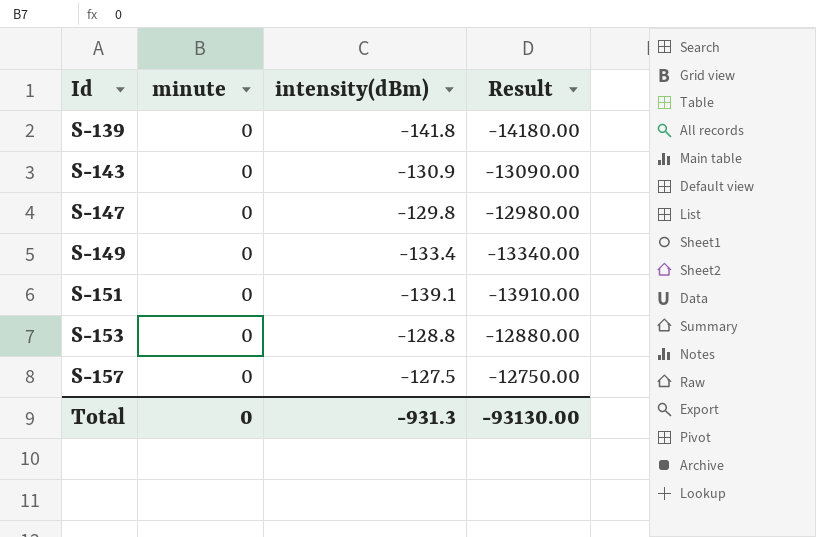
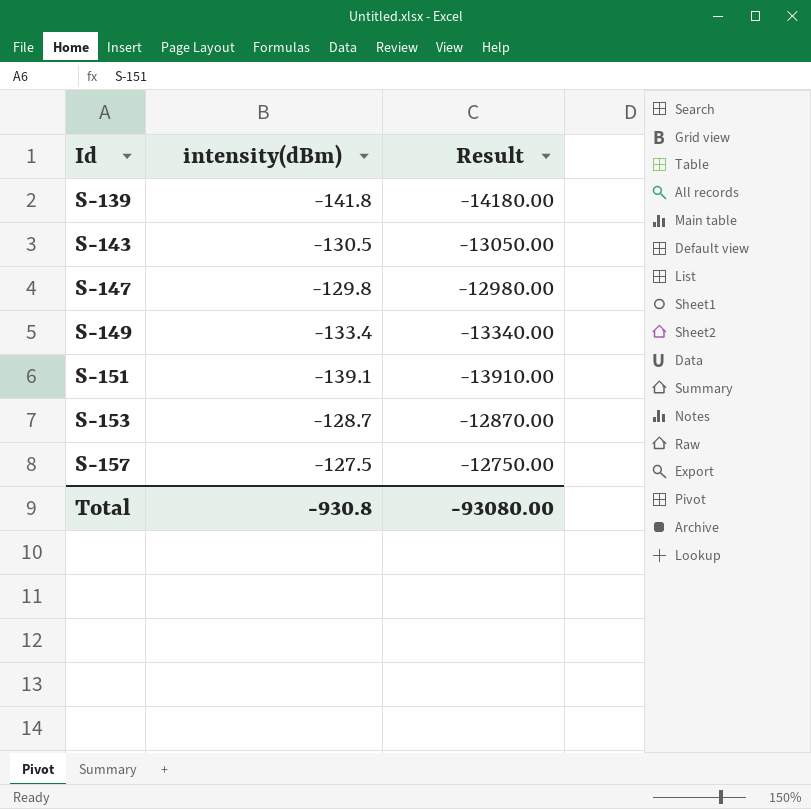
column minute | position: 2 -> none
S-143 | intensity(dBm): -130.9 -> -130.5
S-143 | Result: -13090.00 -> -13050.00
S-153 | intensity(dBm): -128.8 -> -128.7
S-153 | Result: -12880.00 -> -12870.00
Total | intensity(dBm): -931.3 -> -930.8
Total | Result: -93130.00 -> -93080.00

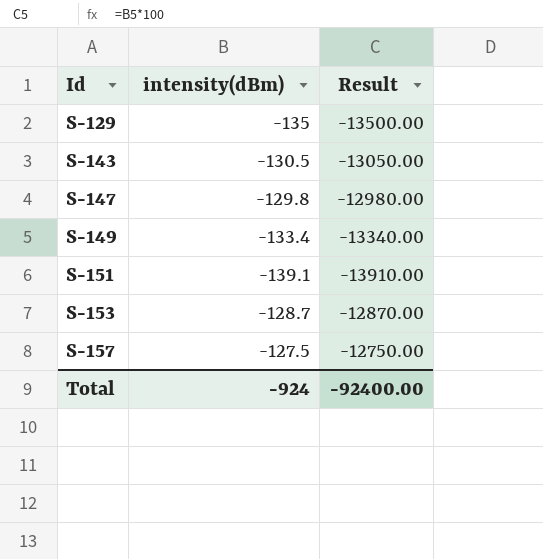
row S-139: -141.8 | -14180.00 -> none
row S-129: none -> -135 | -13500.00
Total | intensity(dBm): -930.8 -> -924
Total | Result: -93080.00 -> -92400.00

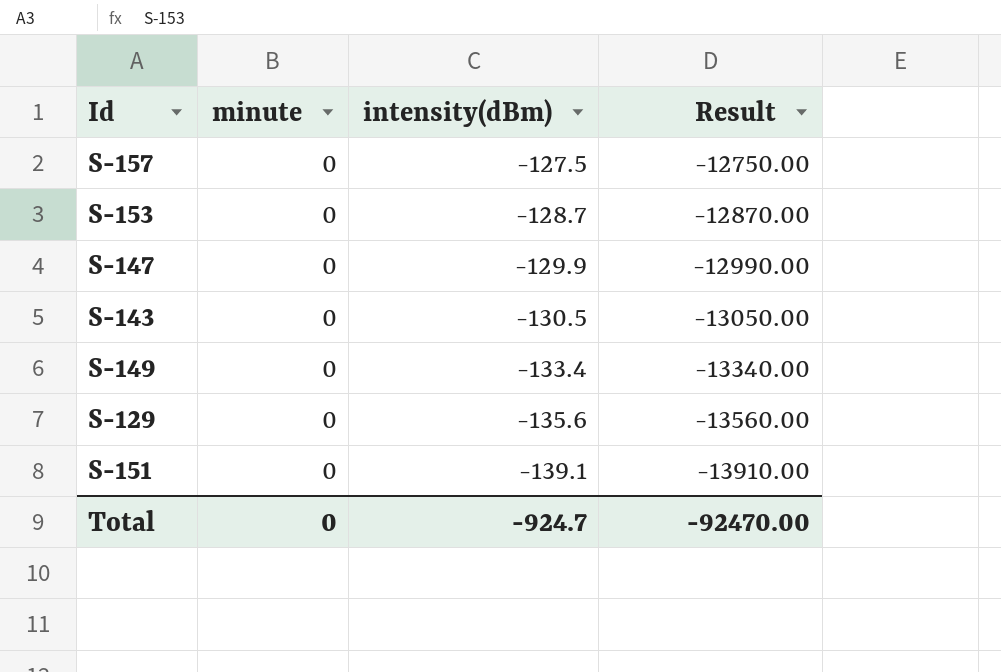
row order: Id ascending -> intensity(dBm) descending
column minute | position: none -> 2
S-147 | intensity(dBm): -129.8 -> -129.9
S-147 | Result: -12980.00 -> -12990.00
S-129 | intensity(dBm): -135 -> -135.6
S-129 | Result: -13500.00 -> -13560.00
Total | intensity(dBm): -924 -> -924.7
Total | Result: -92400.00 -> -92470.00

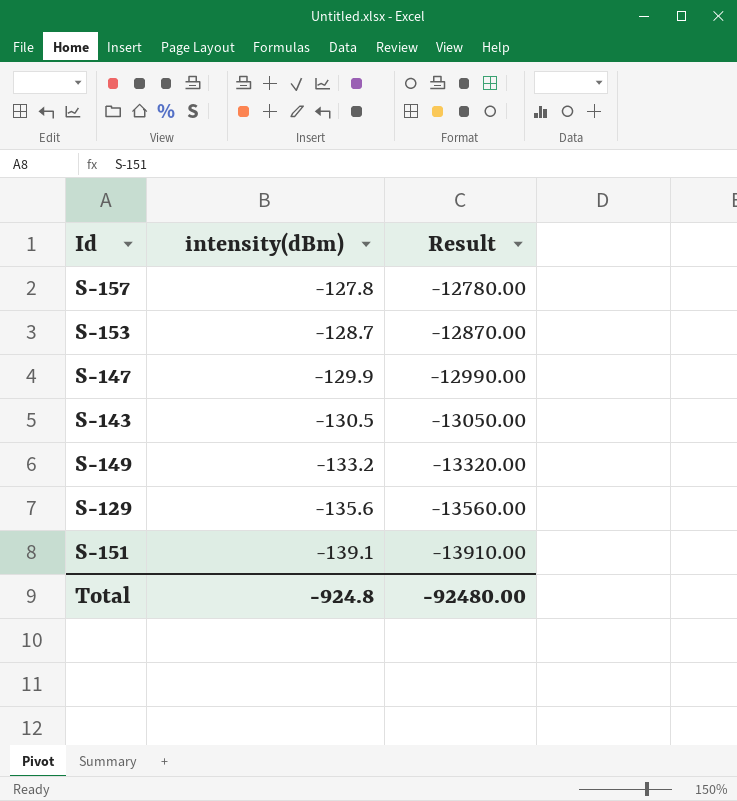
column minute | position: 2 -> none
S-157 | intensity(dBm): -127.5 -> -127.8
S-157 | Result: -12750.00 -> -12780.00
S-149 | intensity(dBm): -133.4 -> -133.2
S-149 | Result: -13340.00 -> -13320.00
Total | intensity(dBm): -924.7 -> -924.8
Total | Result: -92470.00 -> -92480.00

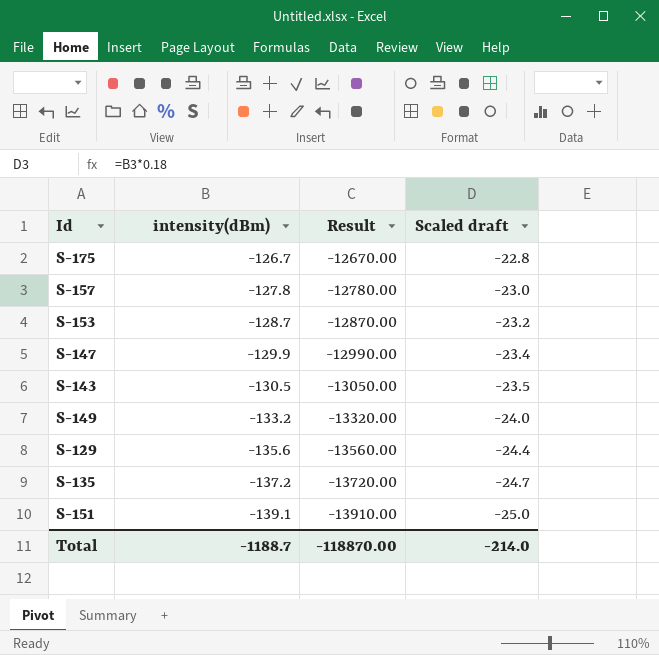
column Scaled draft | formula: none -> [intensity(dBm)] * 0.18
row S-175: none -> -126.7 | -12670.00 | -22.8
row S-135: none -> -137.2 | -13720.00 | -24.7
Total | intensity(dBm): -924.8 -> -1188.7
Total | Result: -92480.00 -> -118870.00

